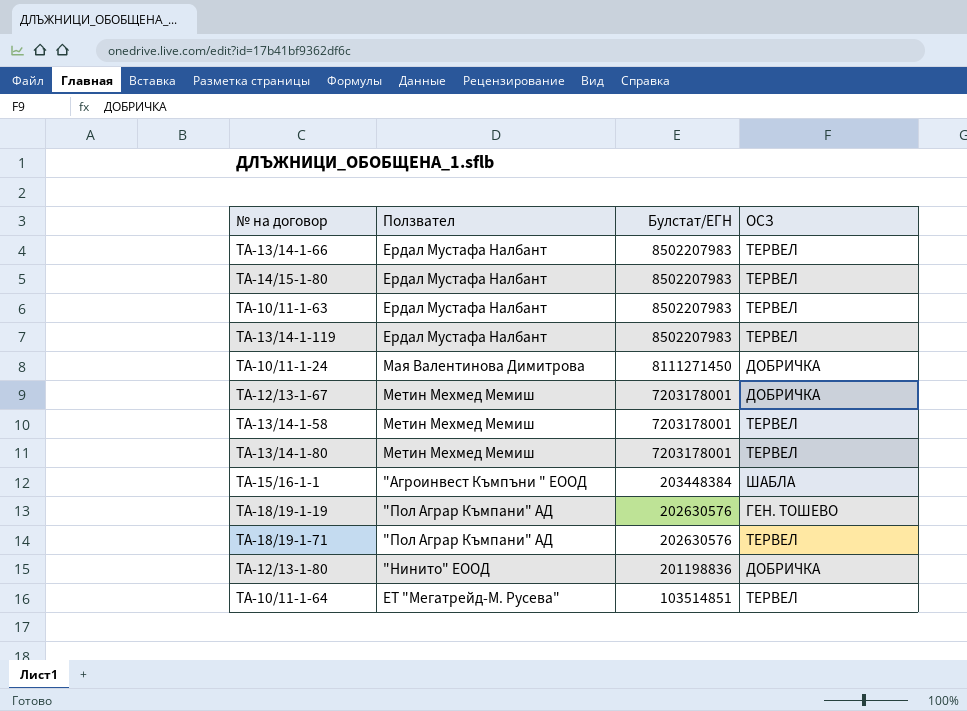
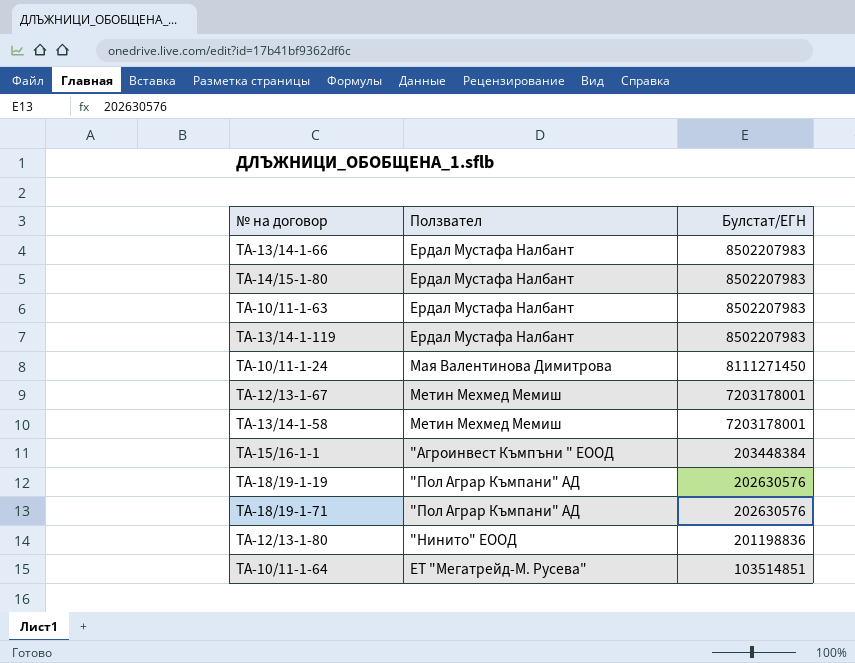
column ОСЗ | position: 4 -> none
row ТА-13/14-1-80: Метин Мехмед Мемиш | 7203178001 | ТЕРВЕЛ -> none

